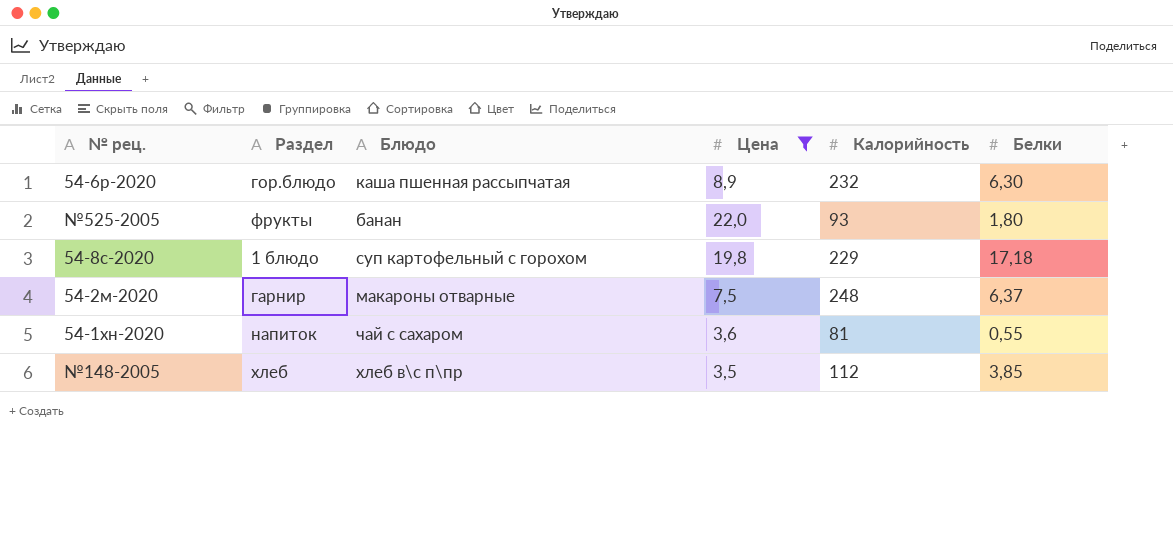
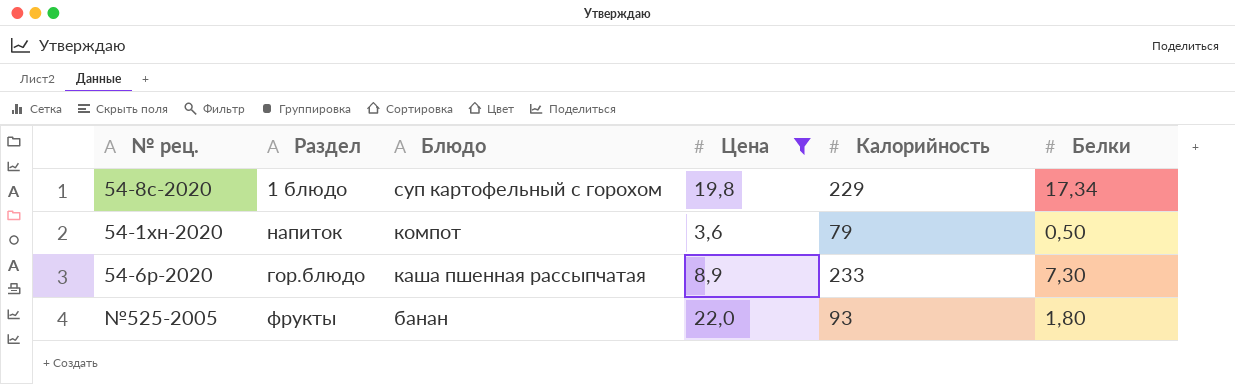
row order: none -> Блюдо descending
row 54-2м-2020: гарнир | макароны отварные | 7,5 | 248 | 6,37 -> none
row №148-2005: хлеб | хлеб в\с п\пр | 3,5 | 112 | 3,85 -> none
54-8с-2020 | Белки: 17,18 -> 17,34
54-1хн-2020 | Блюдо: чай с сахаром -> компот
54-1хн-2020 | Калорийность: 81 -> 79
54-1хн-2020 | Белки: 0,55 -> 0,50
54-6р-2020 | Калорийность: 232 -> 233
54-6р-2020 | Белки: 6,30 -> 7,30

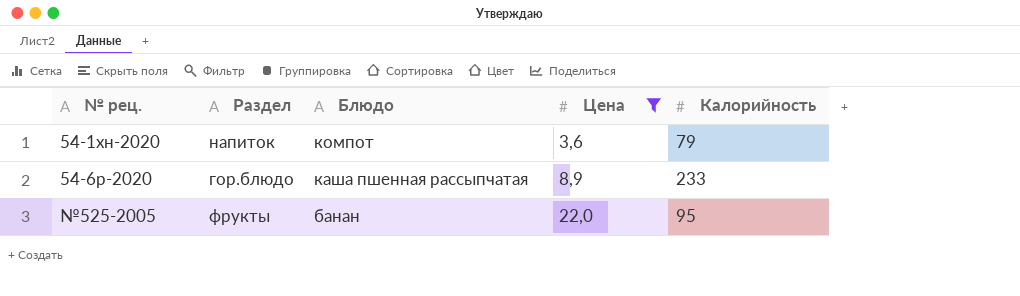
column Белки | position: 6 -> none
row 54-8с-2020: 1 блюдо | суп картофельный с горохом | 19,8 | 229 | 17,34 -> none
№525-2005 | Калорийность: 93 -> 95

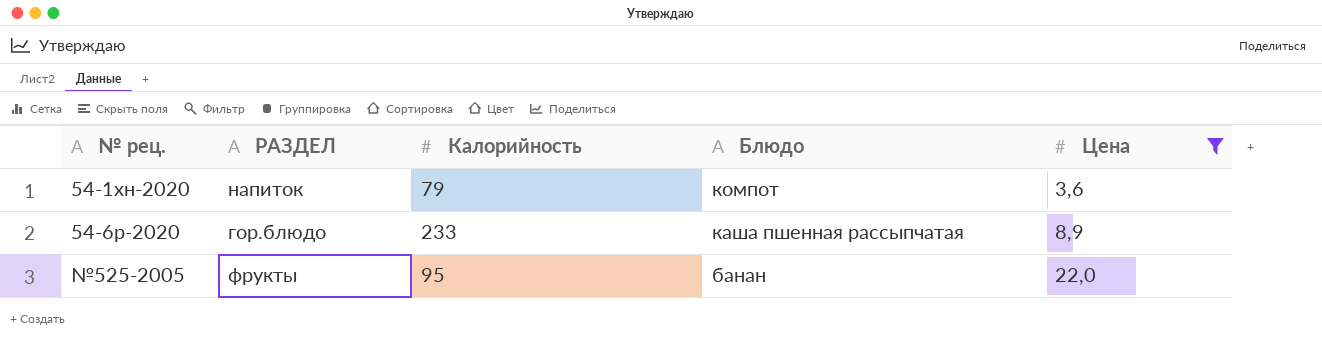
column name: Раздел -> РАЗДЕЛ
column Калорийность | position: 5 -> 3

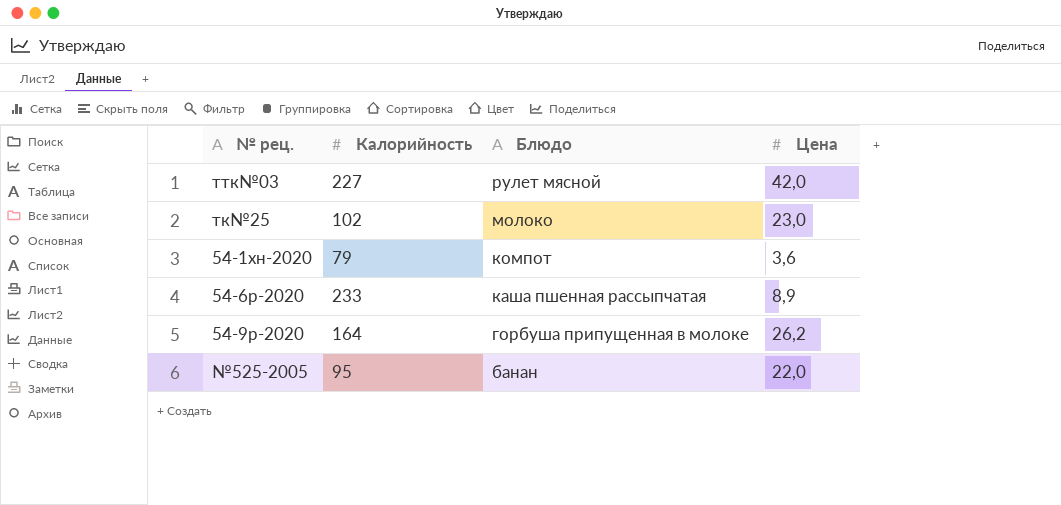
filter: Цена <= 22,0 -> none
column РАЗДЕЛ | position: 2 -> none

